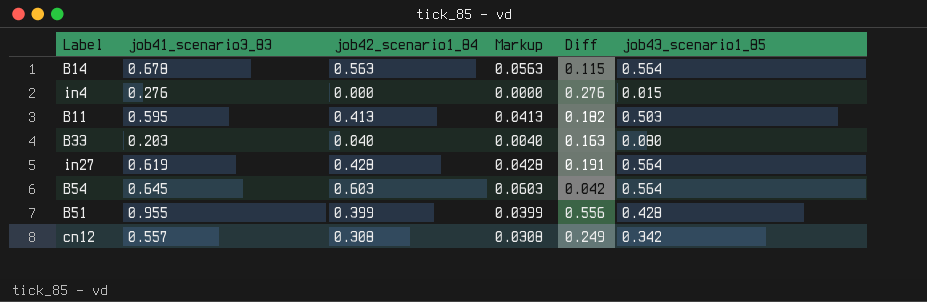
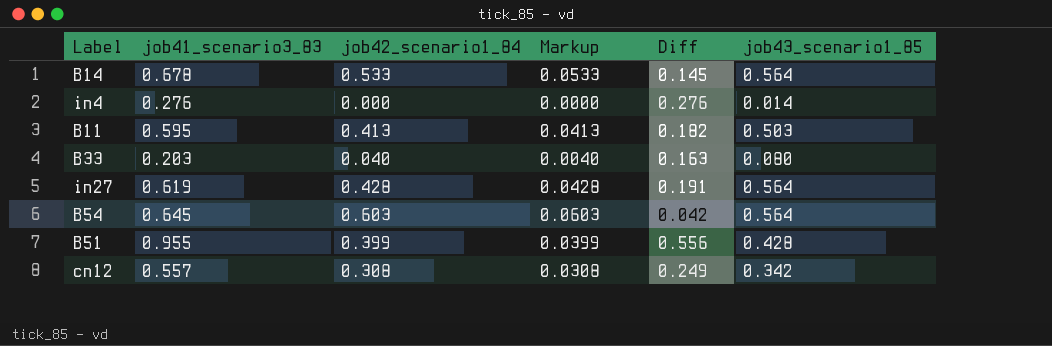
B14 | job42_scenario1_84: 0.563 -> 0.533
B14 | Markup: 0.0563 -> 0.0533
B14 | Diff: 0.115 -> 0.145
in4 | job43_scenario1_85: 0.015 -> 0.014

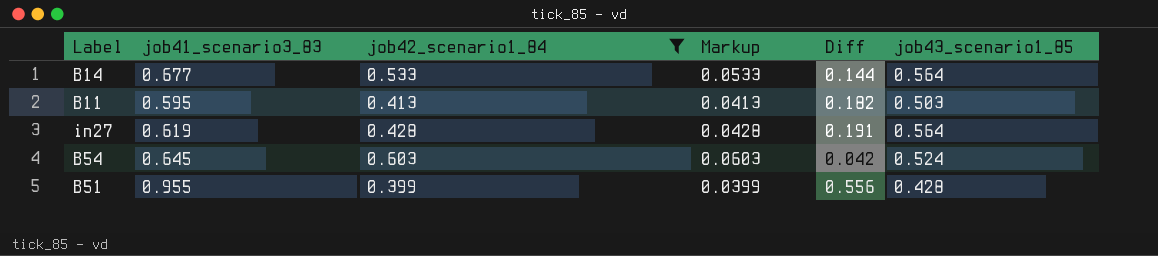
filter: none -> job42_scenario1_84 >= 0.399
B14 | job41_scenario3_83: 0.678 -> 0.677
B14 | Diff: 0.145 -> 0.144
B54 | job43_scenario1_85: 0.564 -> 0.524

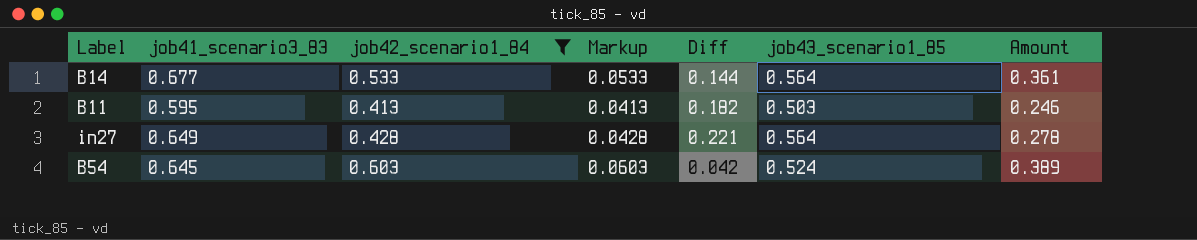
column Amount | formula: none -> [job41_scenario3_83] * [job42_scenario1_84]
row B51: 0.955 | 0.399 | 0.0399 | 0.556 | 0.428 -> none
in27 | job41_scenario3_83: 0.619 -> 0.649
in27 | Diff: 0.191 -> 0.221

